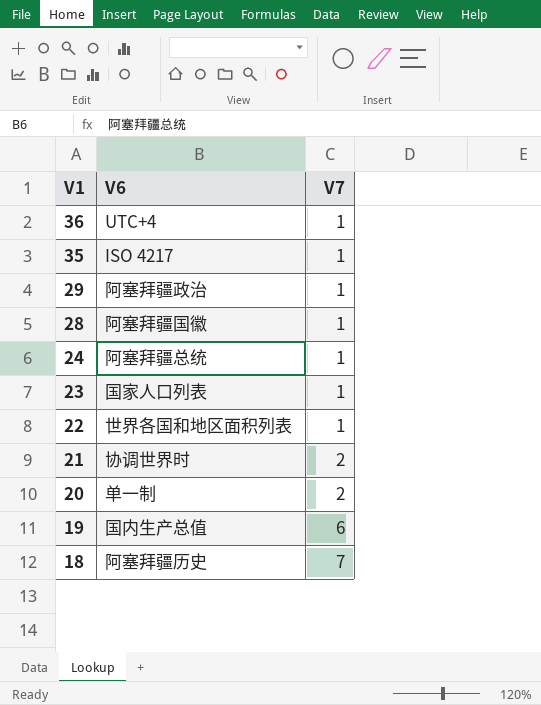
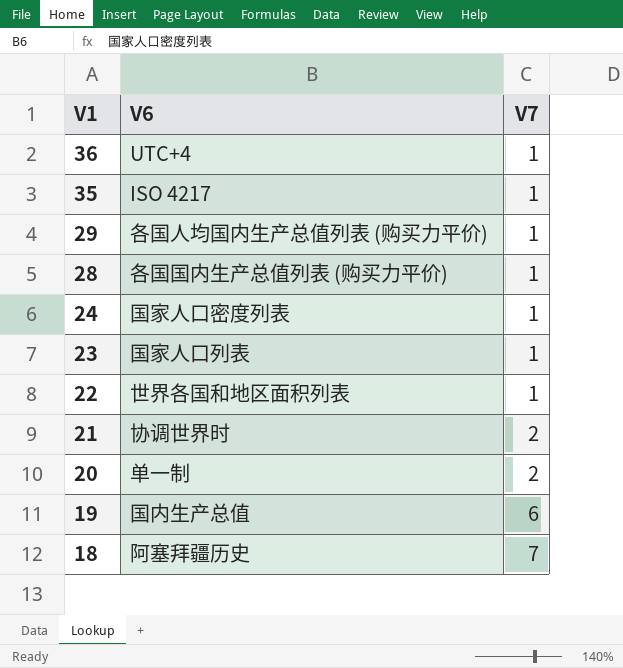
29 | V6: 阿塞拜疆政治 -> 各国人均国内生产总值列表 (购买力平价)
28 | V6: 阿塞拜疆国徽 -> 各国国内生产总值列表 (购买力平价)
24 | V6: 阿塞拜疆总统 -> 国家人口密度列表

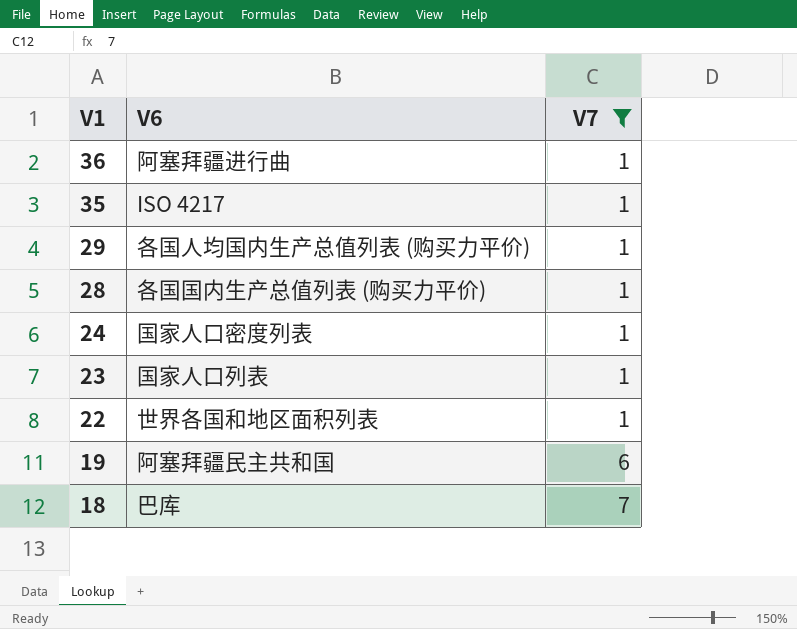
filter: none -> V7 != 2
36 | V6: UTC+4 -> 阿塞拜疆进行曲
19 | V6: 国内生产总值 -> 阿塞拜疆民主共和国
18 | V6: 阿塞拜疆历史 -> 巴库

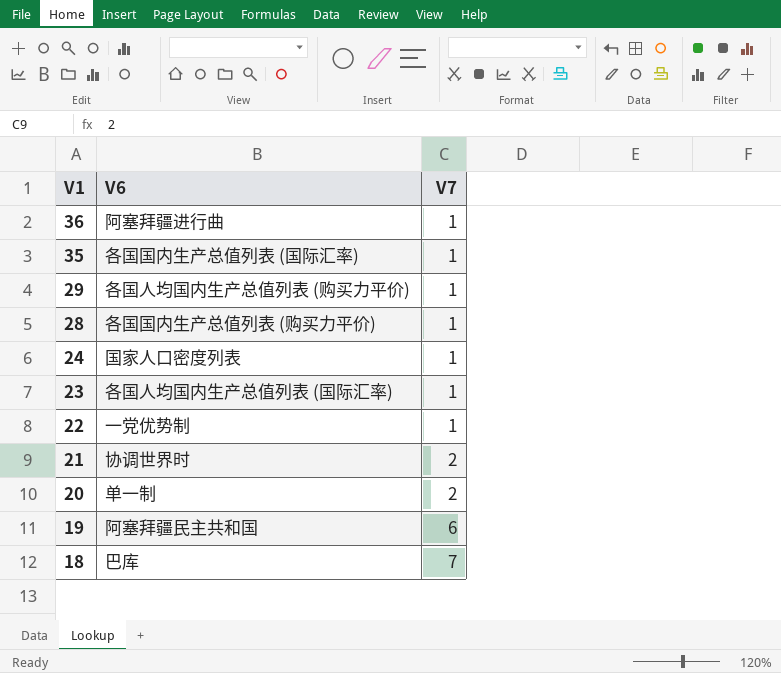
filter: V7 != 2 -> none
35 | V6: ISO 4217 -> 各国国内生产总值列表 (国际汇率)
23 | V6: 国家人口列表 -> 各国人均国内生产总值列表 (国际汇率)
22 | V6: 世界各国和地区面积列表 -> 一党优势制

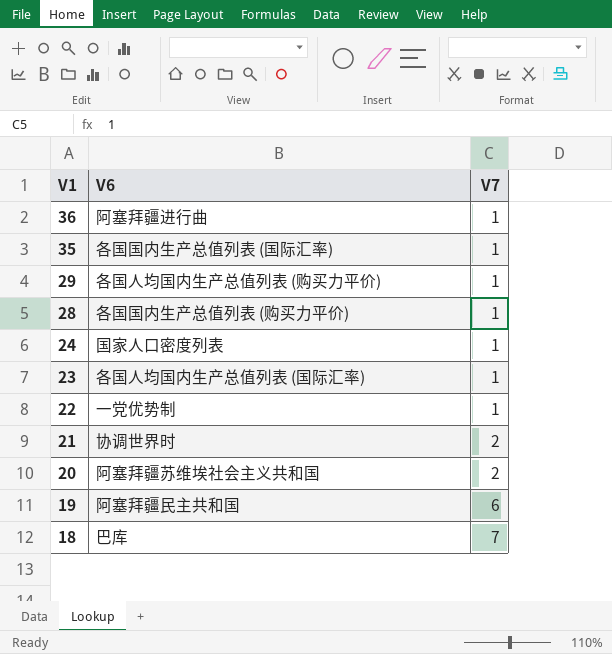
20 | V6: 单一制 -> 阿塞拜疆苏维埃社会主义共和国

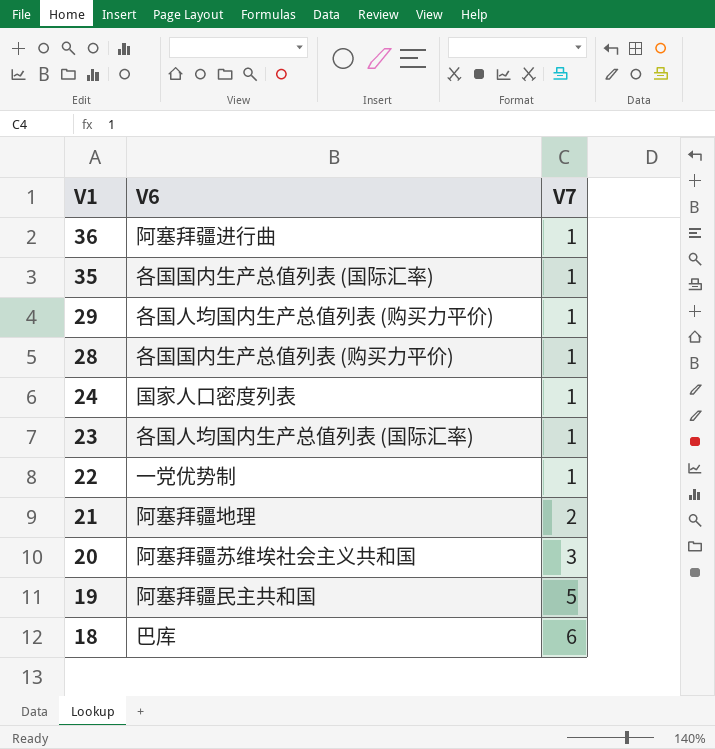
21 | V6: 协调世界时 -> 阿塞拜疆地理
20 | V7: 2 -> 3
19 | V7: 6 -> 5
18 | V7: 7 -> 6

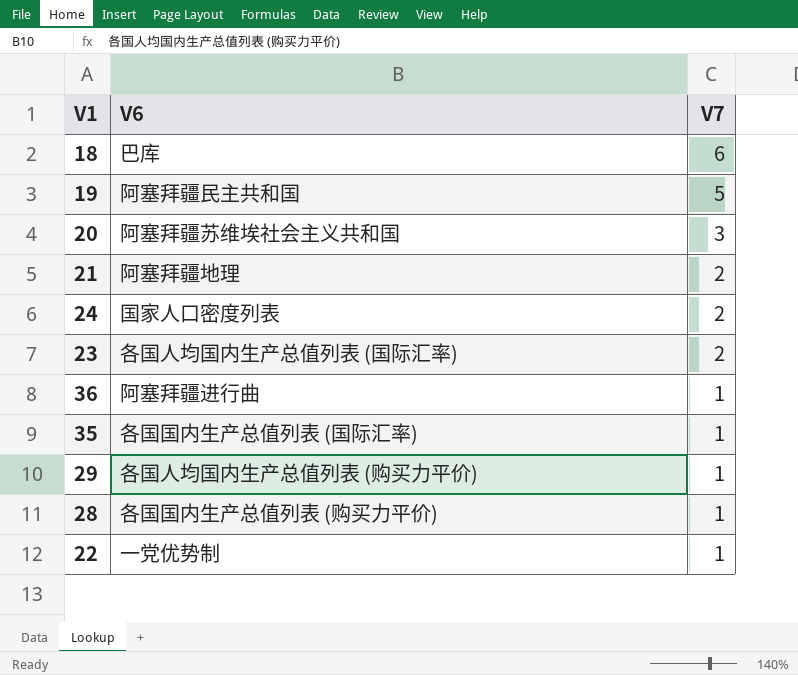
row order: V1 descending -> V7 descending
24 | V7: 1 -> 2
23 | V7: 1 -> 2

